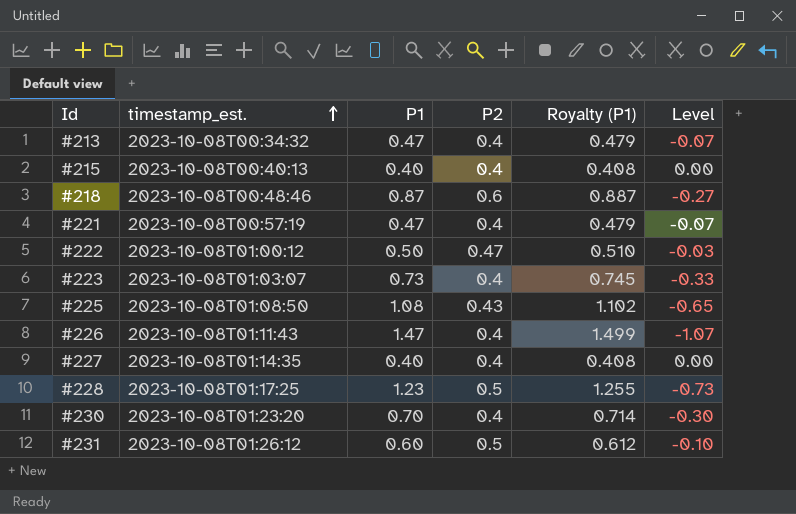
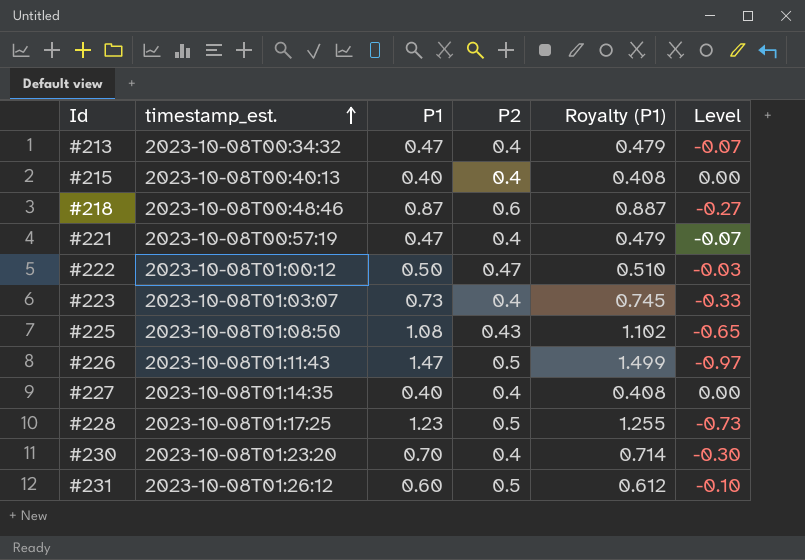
#226 | P2: 0.4 -> 0.5
#226 | Level: -1.07 -> -0.97

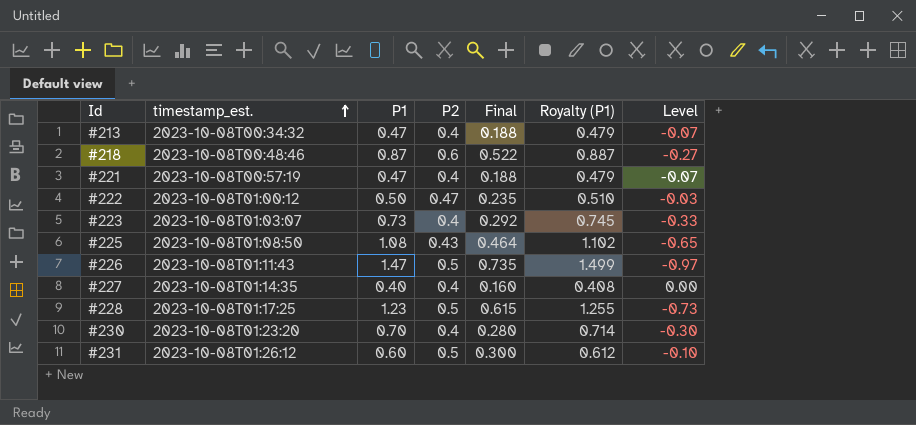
column Final | formula: none -> [P1] * [P2]
row #215: 2023-10-08T00:40:13 | 0.40 | 0.4 | 0.408 | 0.00 -> none

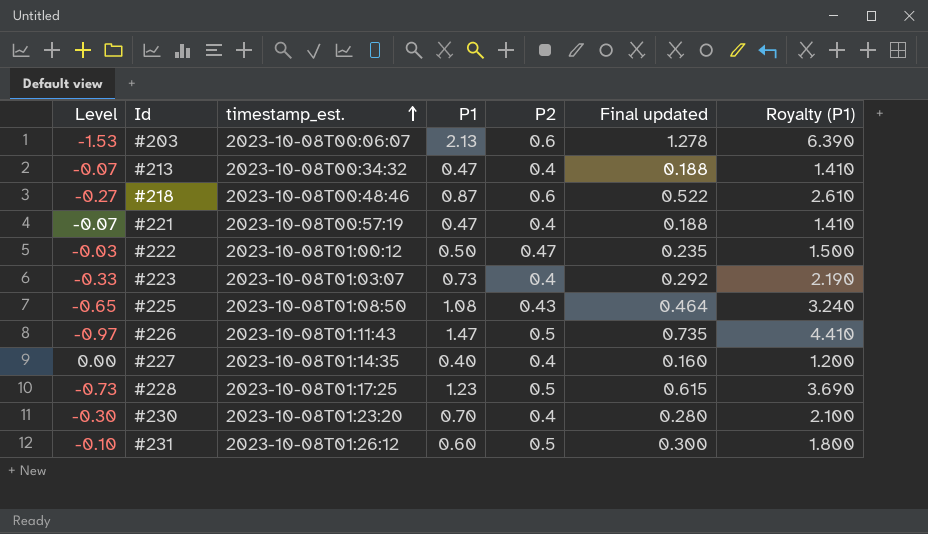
column Level | position: 7 -> 1
column name: Final -> Final updated
column Royalty (P1) | formula: [P1] * 1.02 -> [P1] * 3
row #203: none -> -1.53 | 2023-10-08T00:06:07 | 2.13 | 0.6 | 1.278 | 6.390

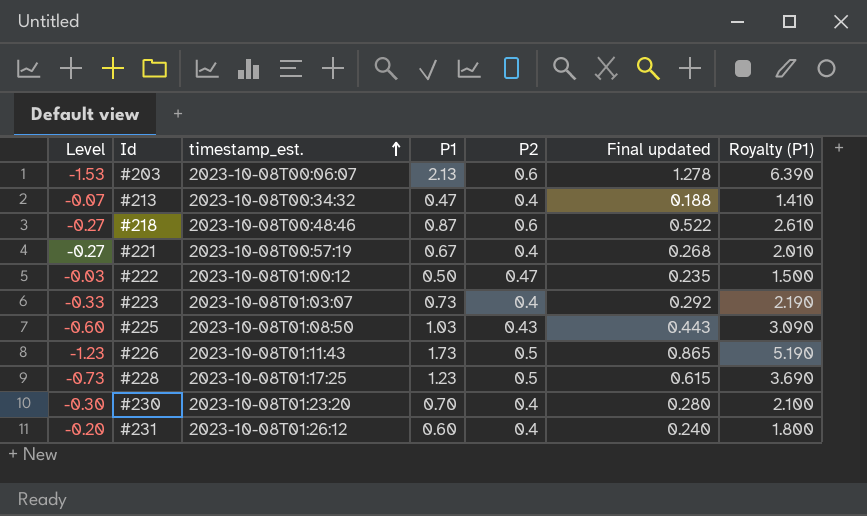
row #227: 0.00 | 2023-10-08T01:14:35 | 0.40 | 0.4 | 0.160 | 1.200 -> none
#221 | Level: -0.07 -> -0.27
#221 | P1: 0.47 -> 0.67
#221 | Final updated: 0.188 -> 0.268
#221 | Royalty (P1): 1.410 -> 2.010
#225 | Level: -0.65 -> -0.60
#225 | P1: 1.08 -> 1.03
#225 | Final updated: 0.464 -> 0.443
#225 | Royalty (P1): 3.240 -> 3.090
#226 | Level: -0.97 -> -1.23
#226 | P1: 1.47 -> 1.73
#226 | Final updated: 0.735 -> 0.865
#226 | Royalty (P1): 4.410 -> 5.190
#231 | Level: -0.10 -> -0.20
#231 | P2: 0.5 -> 0.4
#231 | Final updated: 0.300 -> 0.240

